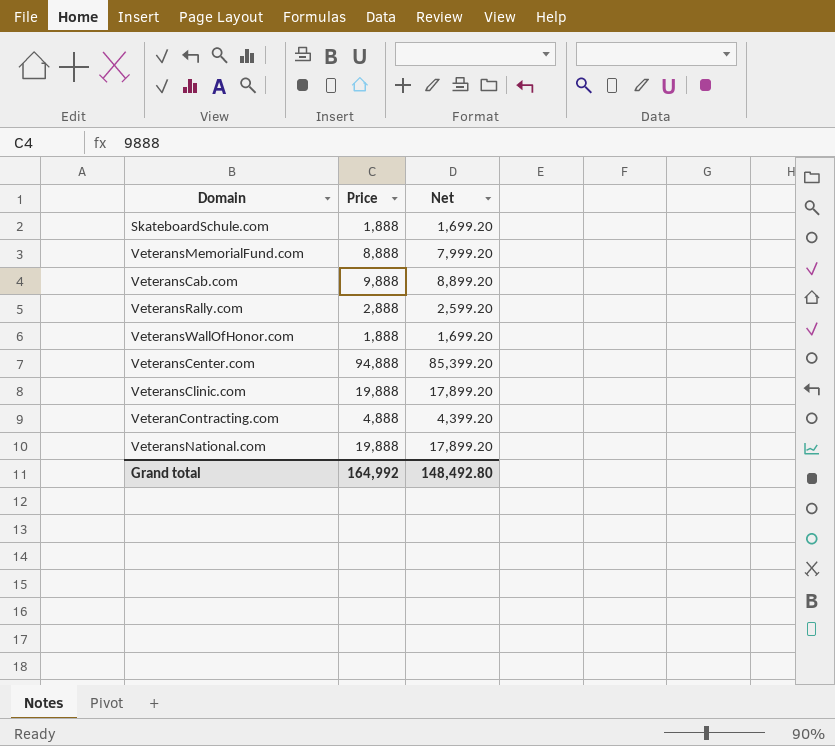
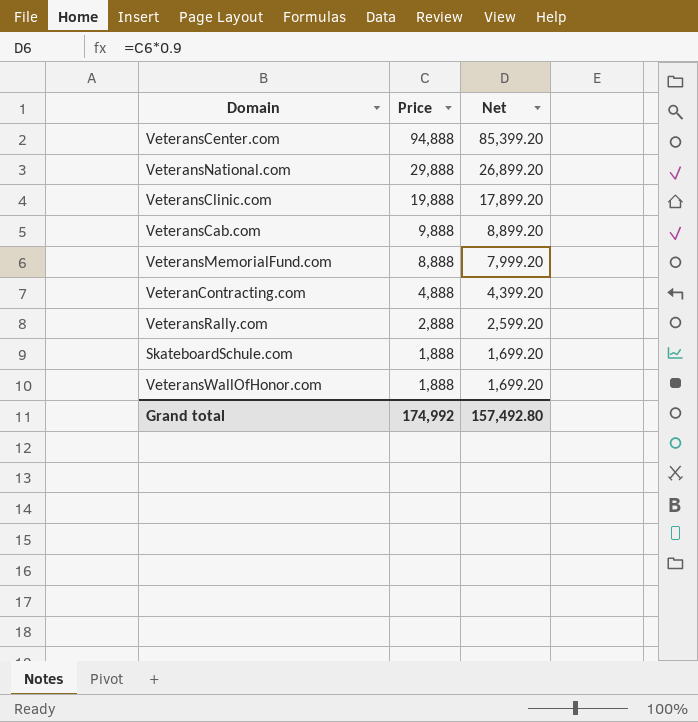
row order: none -> Price descending
VeteransNational.com | Price: 19,888 -> 29,888
VeteransNational.com | Net: 17,899.20 -> 26,899.20
Grand total | Price: 164,992 -> 174,992
Grand total | Net: 148,492.80 -> 157,492.80

